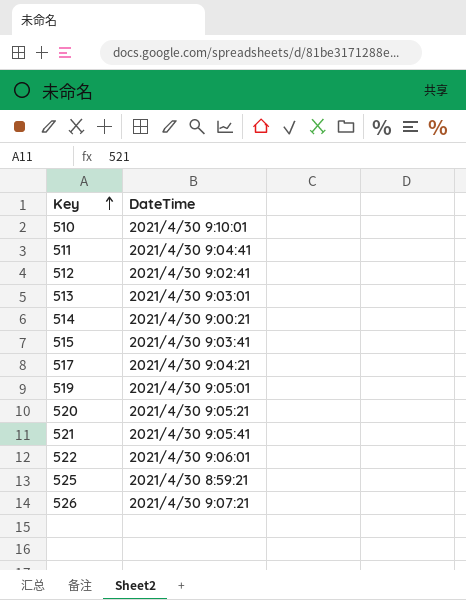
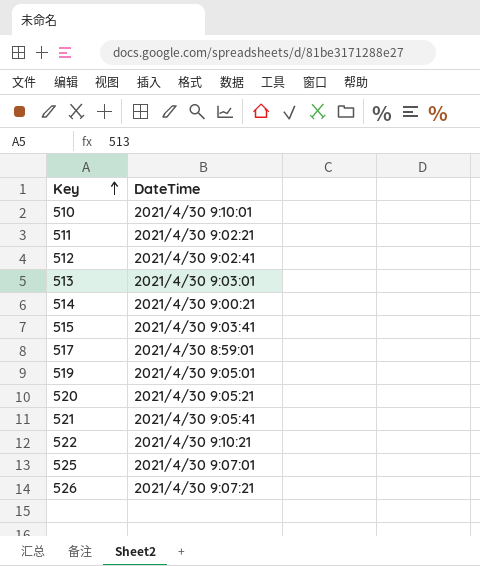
511 | DateTime: 2021/4/30 9:04:41 -> 2021/4/30 9:02:21
517 | DateTime: 2021/4/30 9:04:21 -> 2021/4/30 8:59:01
522 | DateTime: 2021/4/30 9:06:01 -> 2021/4/30 9:10:21
525 | DateTime: 2021/4/30 8:59:21 -> 2021/4/30 9:07:01

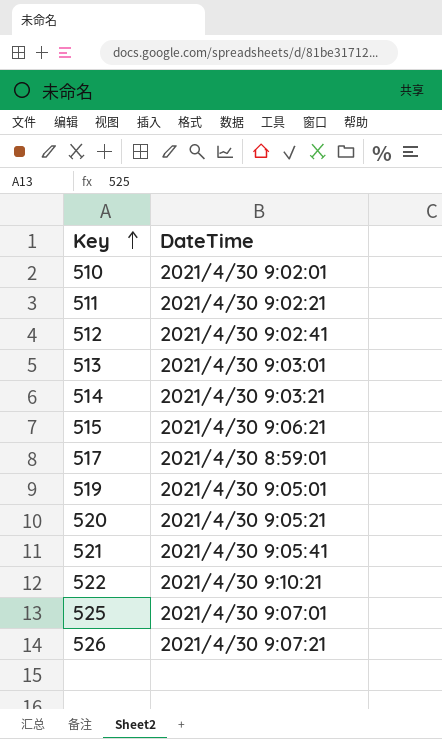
510 | DateTime: 2021/4/30 9:10:01 -> 2021/4/30 9:02:01
514 | DateTime: 2021/4/30 9:00:21 -> 2021/4/30 9:03:21
515 | DateTime: 2021/4/30 9:03:41 -> 2021/4/30 9:06:21

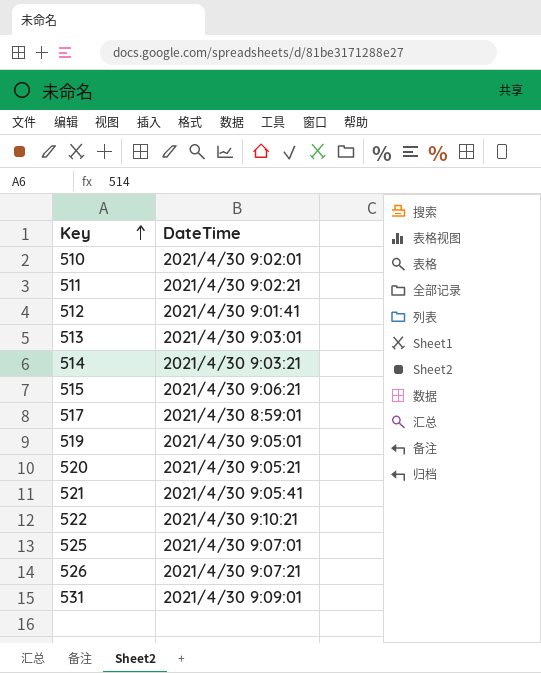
512 | DateTime: 2021/4/30 9:02:41 -> 2021/4/30 9:01:41
row 531: none -> 2021/4/30 9:09:01

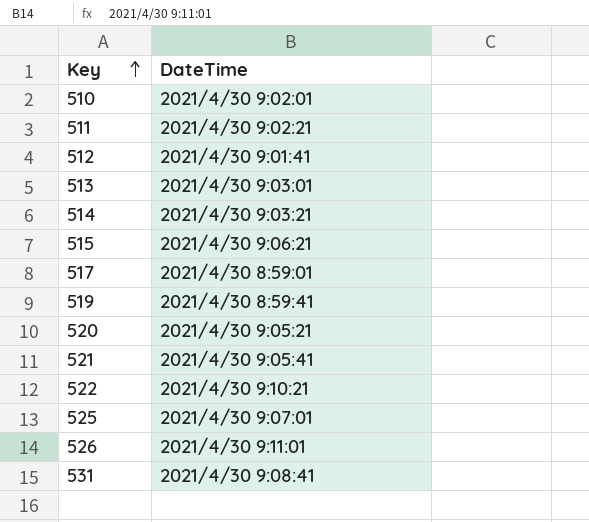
519 | DateTime: 2021/4/30 9:05:01 -> 2021/4/30 8:59:41
526 | DateTime: 2021/4/30 9:07:21 -> 2021/4/30 9:11:01
531 | DateTime: 2021/4/30 9:09:01 -> 2021/4/30 9:08:41

